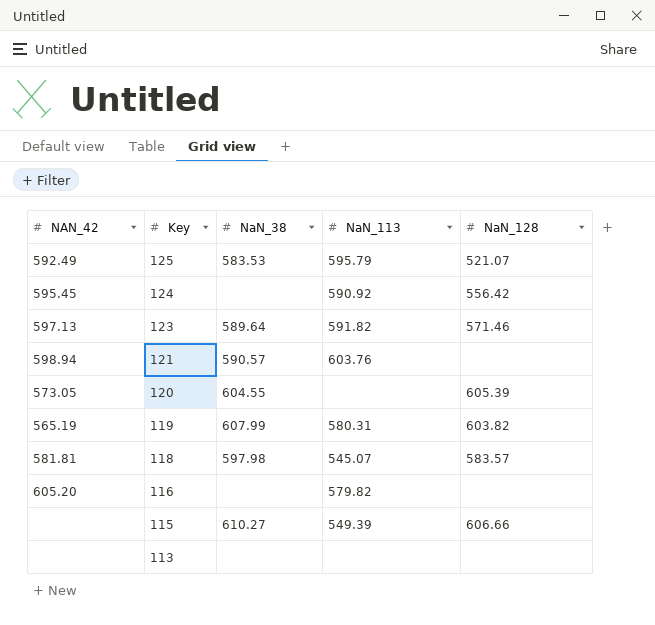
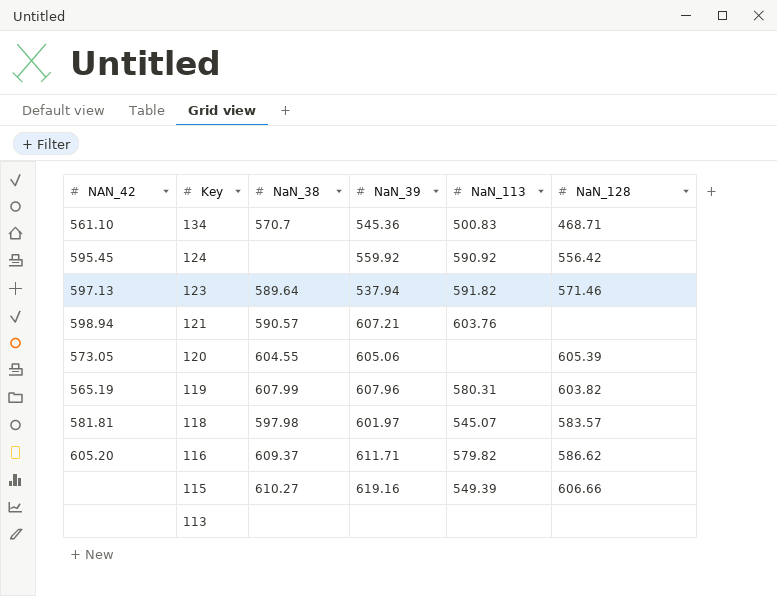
column NaN_39 | position: none -> 4
row 125: 592.49 | 583.53 | 595.79 | 521.07 -> none
row 134: none -> 561.10 | 570.7 | 545.36 | 500.83 | 468.71
116 | NaN_38: none -> 609.37
116 | NaN_128: none -> 586.62

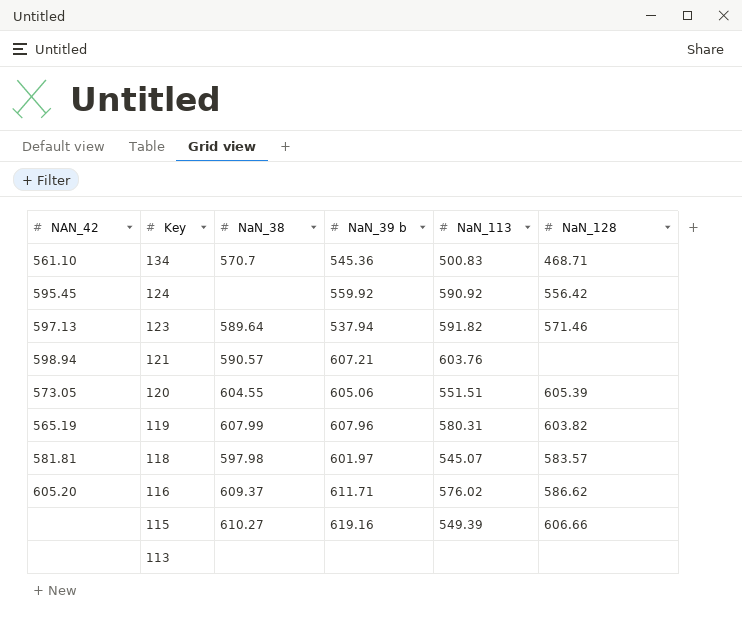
column name: NaN_39 -> NaN_39 b
120 | NaN_113: none -> 551.51
116 | NaN_113: 579.82 -> 576.02

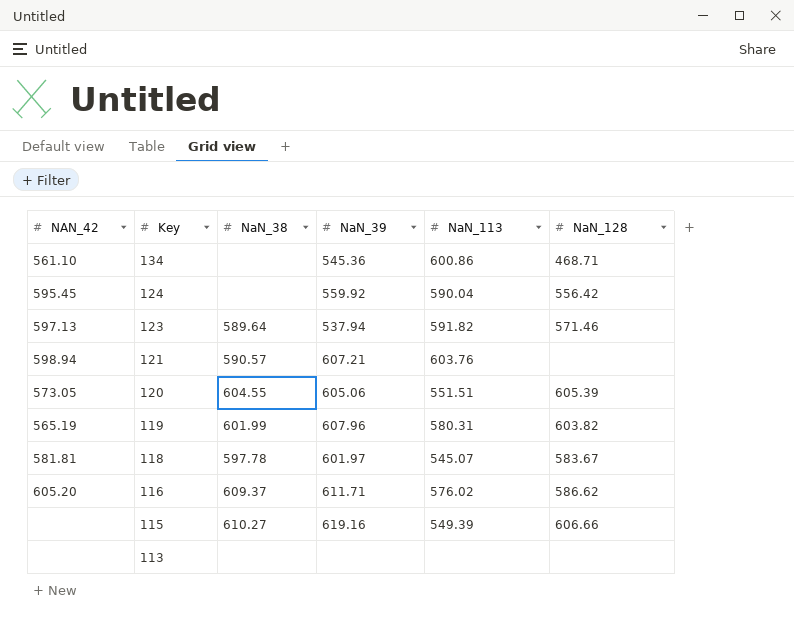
column name: NaN_39 b -> NaN_39
134 | NaN_38: 570.7 -> none
134 | NaN_113: 500.83 -> 600.86
124 | NaN_113: 590.92 -> 590.04
119 | NaN_38: 607.99 -> 601.99
118 | NaN_38: 597.98 -> 597.78
118 | NaN_128: 583.57 -> 583.67

